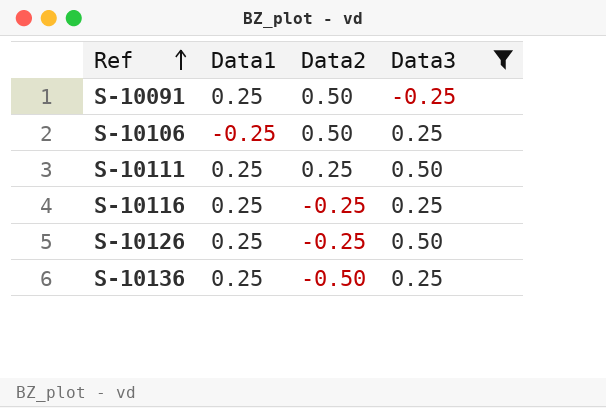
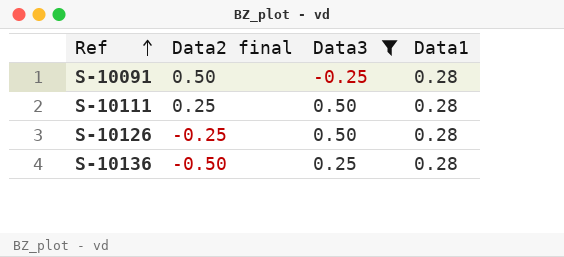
column name: Data2 -> Data2 final
column Data1 | position: 2 -> 4
row S-10106: -0.25 | 0.50 | 0.25 -> none
row S-10116: 0.25 | -0.25 | 0.25 -> none
S-10091 | Data1: 0.25 -> 0.28
S-10111 | Data1: 0.25 -> 0.28
S-10126 | Data1: 0.25 -> 0.28
S-10136 | Data1: 0.25 -> 0.28

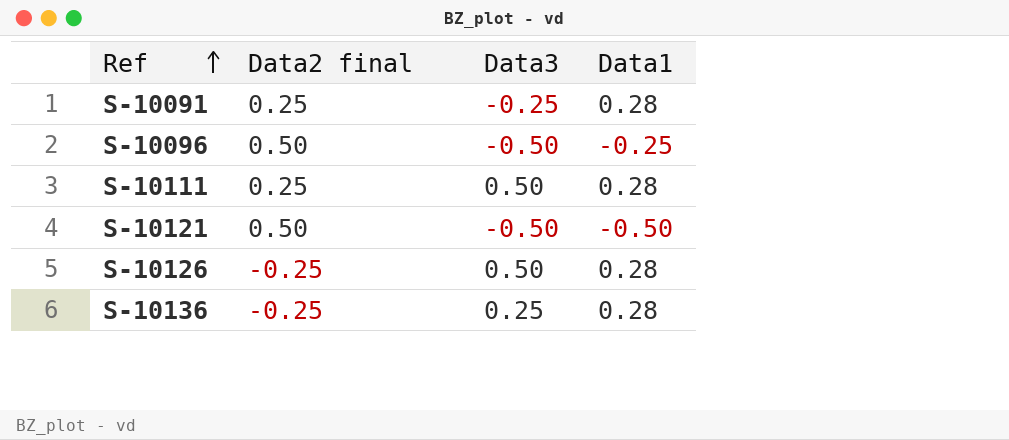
filter: Data3 != -0.50 -> none
S-10091 | Data2 final: 0.50 -> 0.25
S-10136 | Data2 final: -0.50 -> -0.25

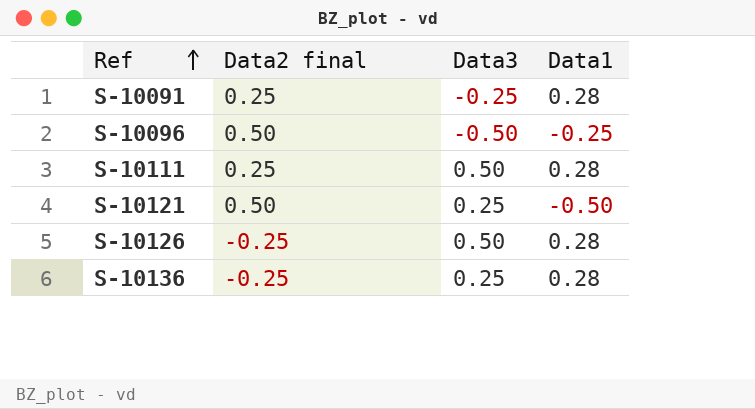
S-10121 | Data3: -0.50 -> 0.25

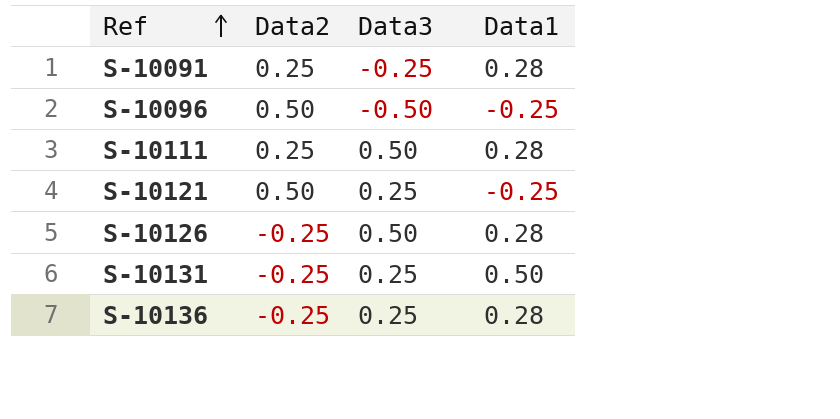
column name: Data2 final -> Data2
S-10121 | Data1: -0.50 -> -0.25
row S-10131: none -> -0.25 | 0.25 | 0.50

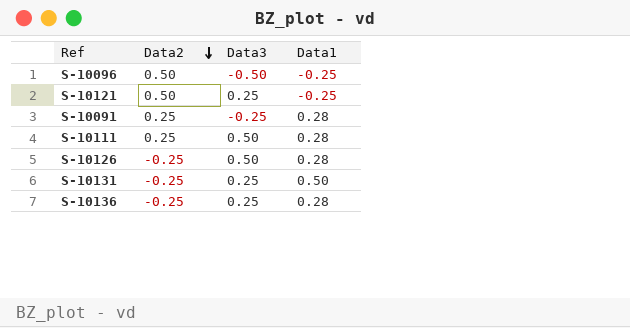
row order: Ref ascending -> Data2 descending

